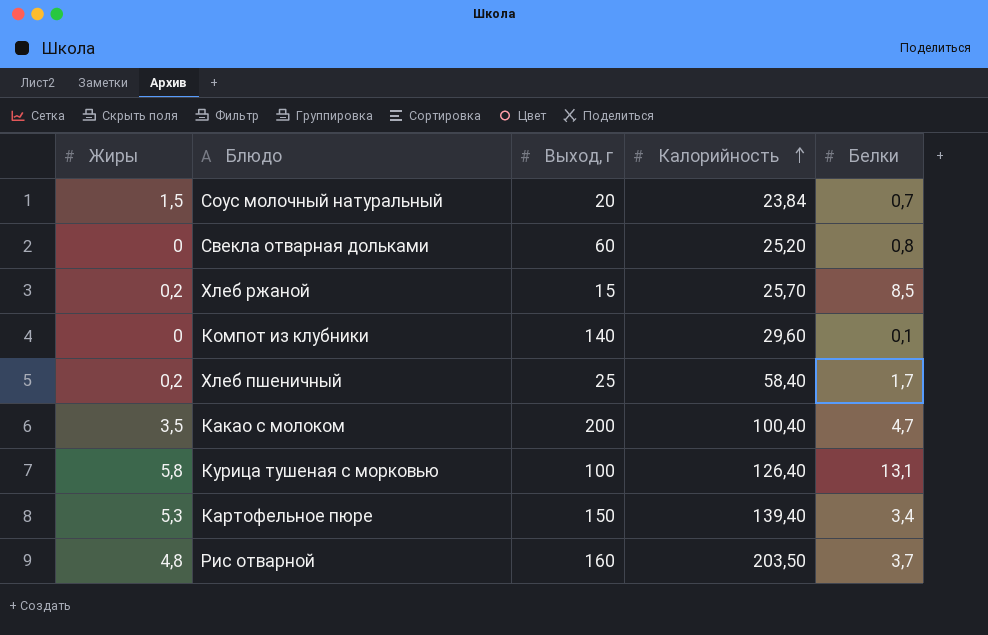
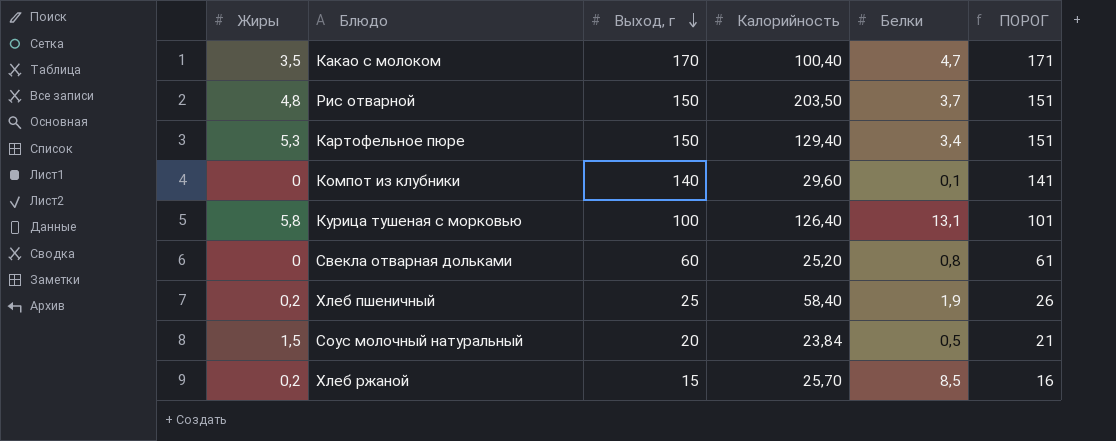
row order: Калорийность ascending -> Выход, г descending
column ПОРОГ | formula: none -> [Выход, г] + 1
Какао с молоком | Выход, г: 200 -> 170
Рис отварной | Выход, г: 160 -> 150
Картофельное пюре | Калорийность: 139,40 -> 129,40
Хлеб пшеничный | Белки: 1,7 -> 1,9
Соус молочный натуральный | Белки: 0,7 -> 0,5

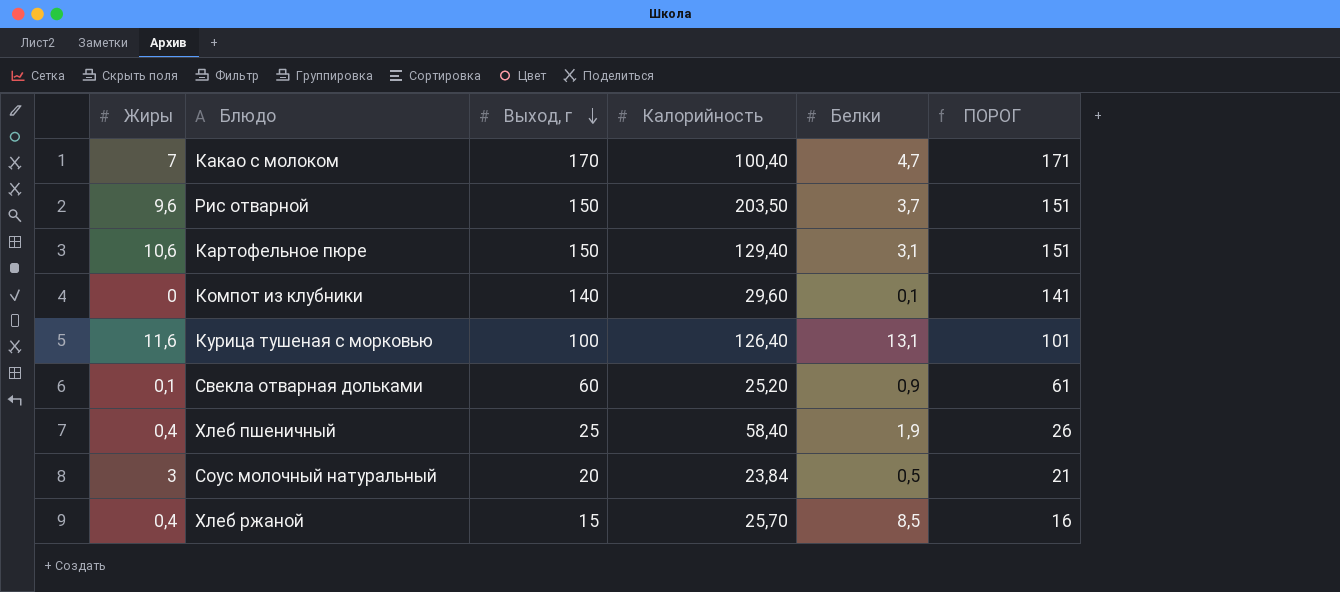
Какао с молоком | Жиры: 3,5 -> 7
Рис отварной | Жиры: 4,8 -> 9,6
Картофельное пюре | Жиры: 5,3 -> 10,6
Картофельное пюре | Белки: 3,4 -> 3,1
Курица тушеная с морковью | Жиры: 5,8 -> 11,6
Свекла отварная дольками | Жиры: 0 -> 0,1
Свекла отварная дольками | Белки: 0,8 -> 0,9
Хлеб пшеничный | Жиры: 0,2 -> 0,4
Соус молочный натуральный | Жиры: 1,5 -> 3
Хлеб ржаной | Жиры: 0,2 -> 0,4

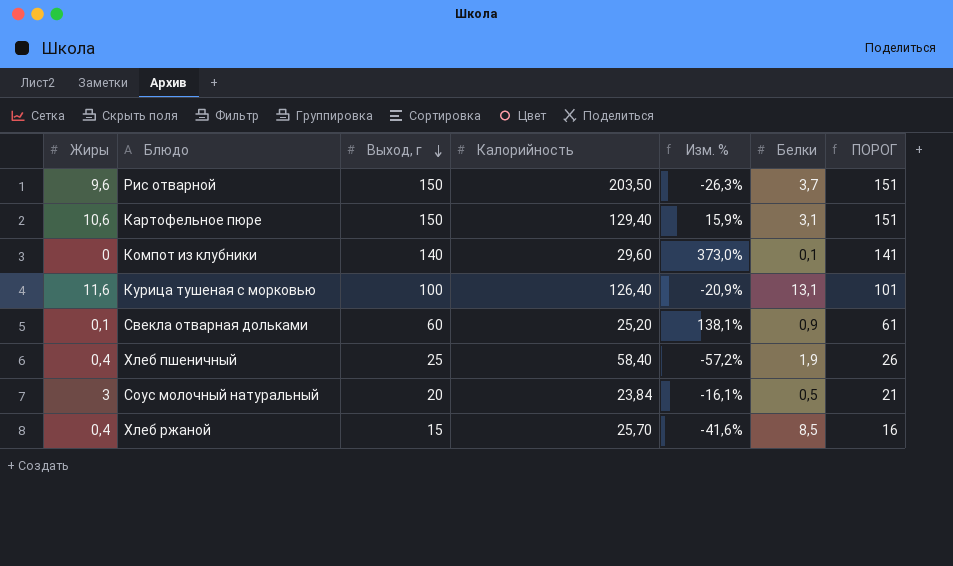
column Изм. % | formula: none -> ([Выход, г] - [Калорийность]) / [Калорийность]
row Какао с молоком: 7 | 170 | 100,40 | 4,7 | 171 -> none

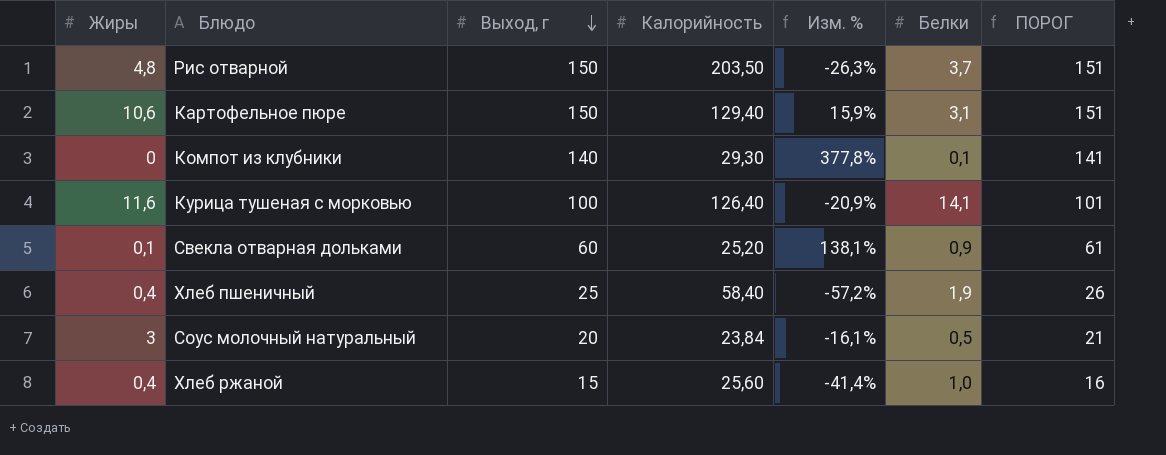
Рис отварной | Жиры: 9,6 -> 4,8
Компот из клубники | Калорийность: 29,60 -> 29,30
Компот из клубники | Изм. %: 373,0% -> 377,8%
Курица тушеная с морковью | Белки: 13,1 -> 14,1
Хлеб ржаной | Калорийность: 25,70 -> 25,60
Хлеб ржаной | Изм. %: -41,6% -> -41,4%
Хлеб ржаной | Белки: 8,5 -> 1,0

